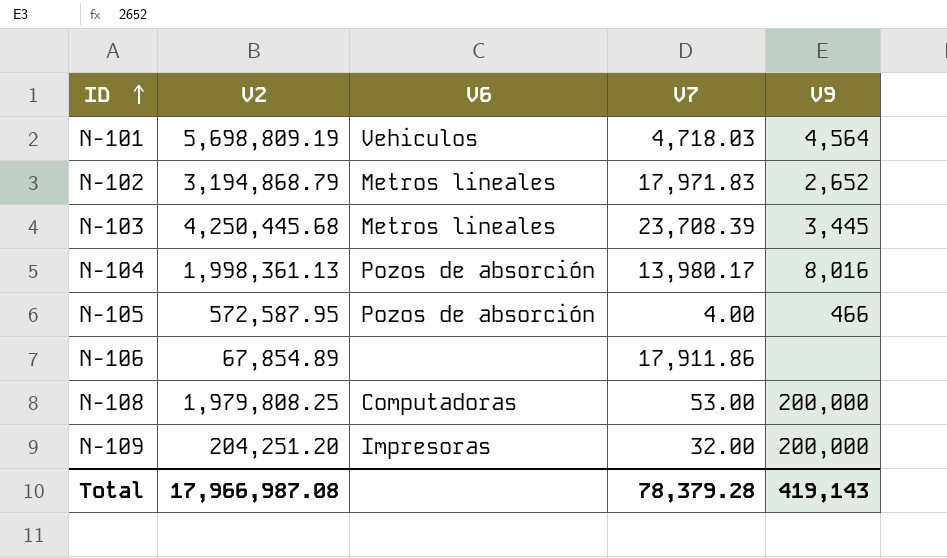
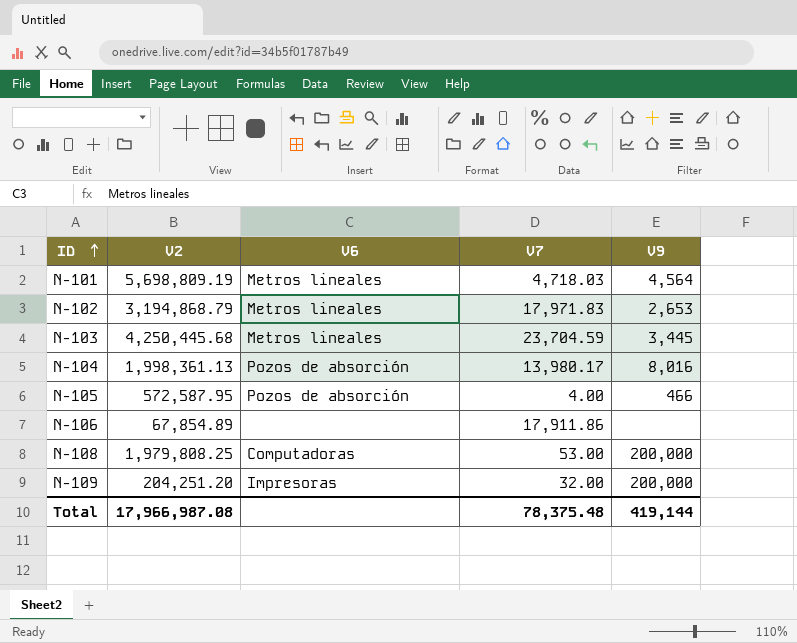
N-101 | V6: Vehiculos -> Metros lineales
N-102 | V9: 2,652 -> 2,653
N-103 | V7: 23,708.39 -> 23,704.59
Total | V7: 78,379.28 -> 78,375.48
Total | V9: 419,143 -> 419,144

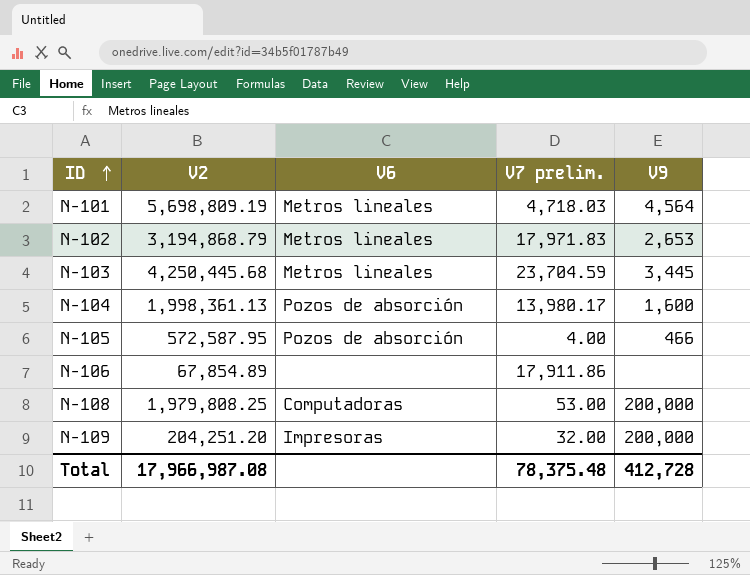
column name: V7 -> V7 prelim.
N-104 | V9: 8,016 -> 1,600
Total | V9: 419,144 -> 412,728

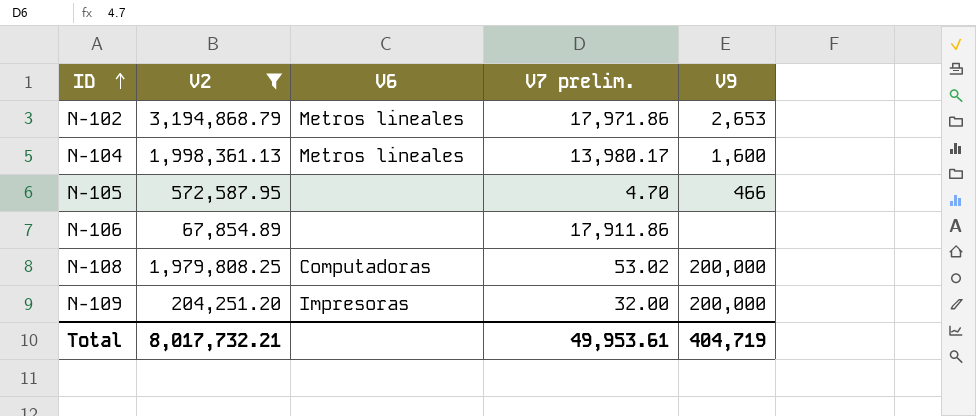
filter: none -> V2 <= 3,194,868.79
N-102 | V7 prelim.: 17,971.83 -> 17,971.86
N-104 | V6: Pozos de absorción -> Metros lineales
N-105 | V6: Pozos de absorción -> none
N-105 | V7 prelim.: 4.00 -> 4.70
N-108 | V7 prelim.: 53.00 -> 53.02
Total | V2: 17,966,987.08 -> 8,017,732.21
Total | V7 prelim.: 78,375.48 -> 49,953.61
Total | V9: 412,728 -> 404,719

